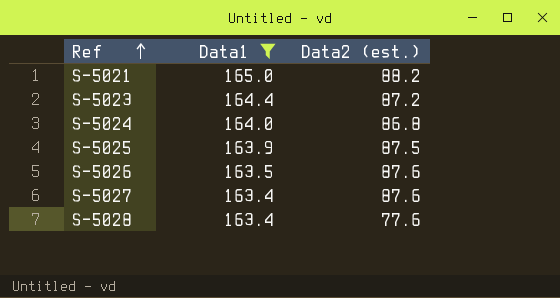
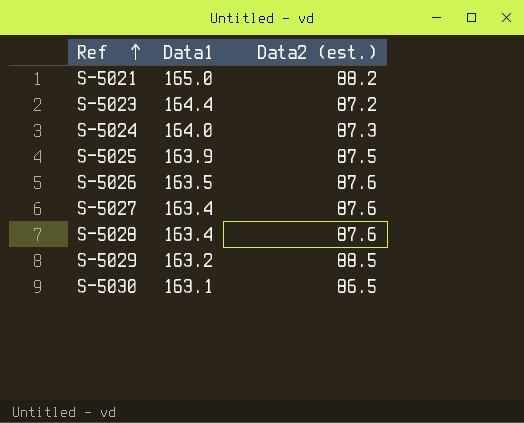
filter: Data1 >= 163.4 -> none
S-5024 | Data2 (est.): 86.8 -> 87.3
S-5028 | Data2 (est.): 77.6 -> 87.6

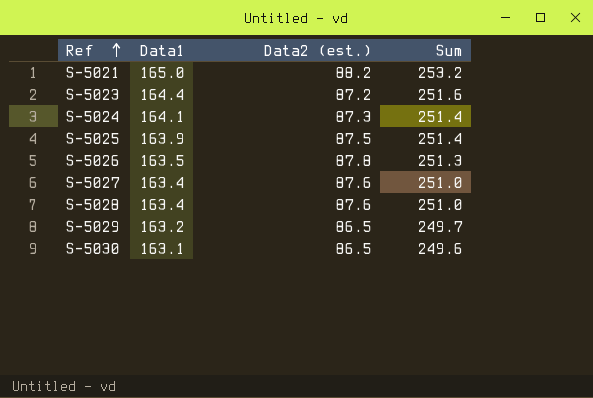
column Sum | formula: none -> [Data1] + [Data2 (est.)]
S-5024 | Data1: 164.0 -> 164.1
S-5026 | Data2 (est.): 87.6 -> 87.8
S-5029 | Data2 (est.): 88.5 -> 86.5

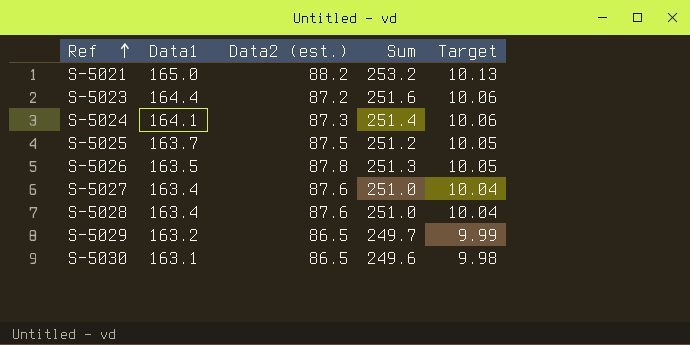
column Target | formula: none -> [Sum] * 0.04
S-5025 | Data1: 163.9 -> 163.7
S-5025 | Sum: 251.4 -> 251.2

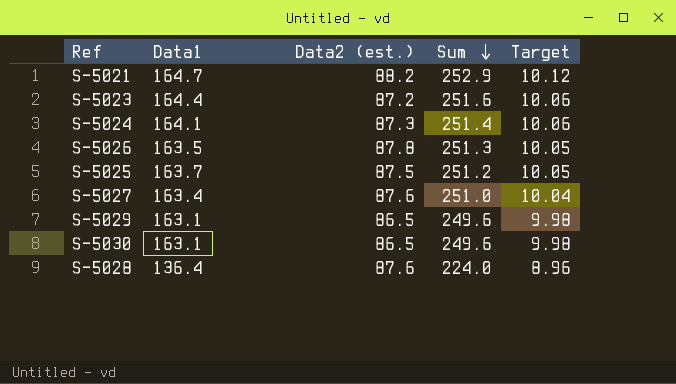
row order: Ref ascending -> Sum descending
S-5021 | Data1: 165.0 -> 164.7
S-5021 | Sum: 253.2 -> 252.9
S-5021 | Target: 10.13 -> 10.12
S-5029 | Data1: 163.2 -> 163.1
S-5029 | Sum: 249.7 -> 249.6
S-5029 | Target: 9.99 -> 9.98
S-5028 | Data1: 163.4 -> 136.4
S-5028 | Sum: 251.0 -> 224.0
S-5028 | Target: 10.04 -> 8.96

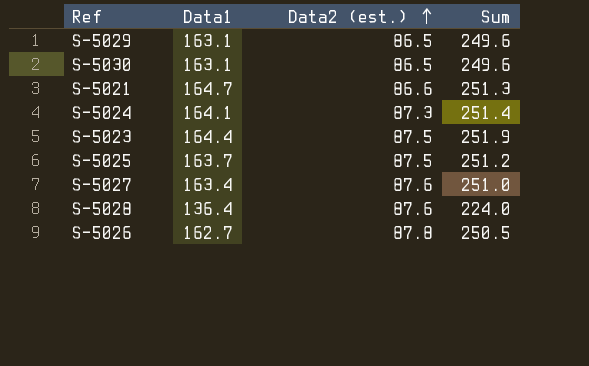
row order: Sum descending -> Data2 (est.) ascending
column Target | formula: [Sum] * 0.04 -> none
S-5021 | Data2 (est.): 88.2 -> 86.6
S-5021 | Sum: 252.9 -> 251.3
S-5023 | Data2 (est.): 87.2 -> 87.5
S-5023 | Sum: 251.6 -> 251.9
S-5026 | Data1: 163.5 -> 162.7
S-5026 | Sum: 251.3 -> 250.5

